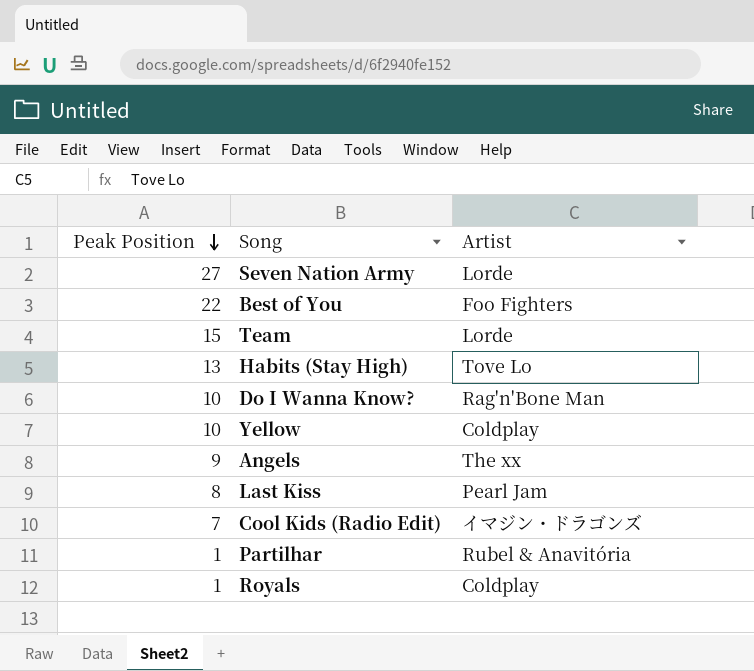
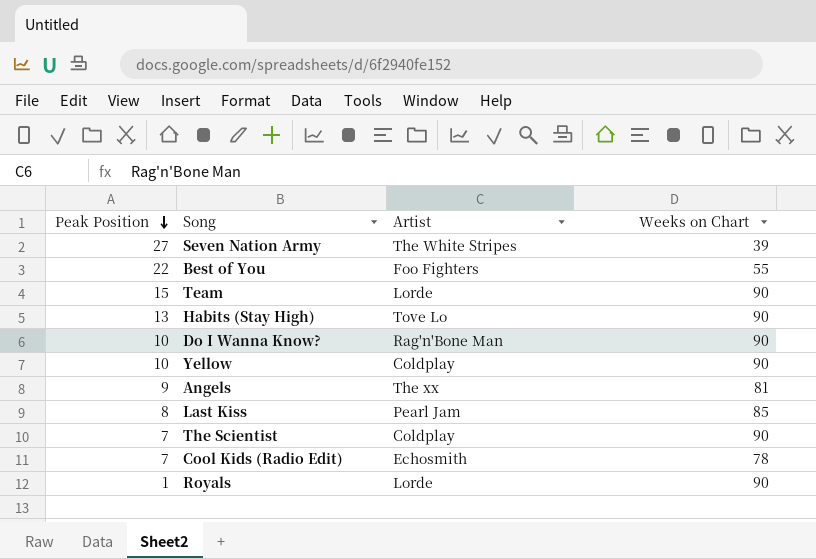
column Weeks on Chart | position: none -> 4
row Partilhar: 1 | Rubel & Anavitória -> none
Seven Nation Army | Artist: Lorde -> The White Stripes
row The Scientist: none -> 7 | Coldplay | 90
Cool Kids (Radio Edit) | Artist: イマジン・ドラゴンズ -> Echosmith
Royals | Artist: Coldplay -> Lorde

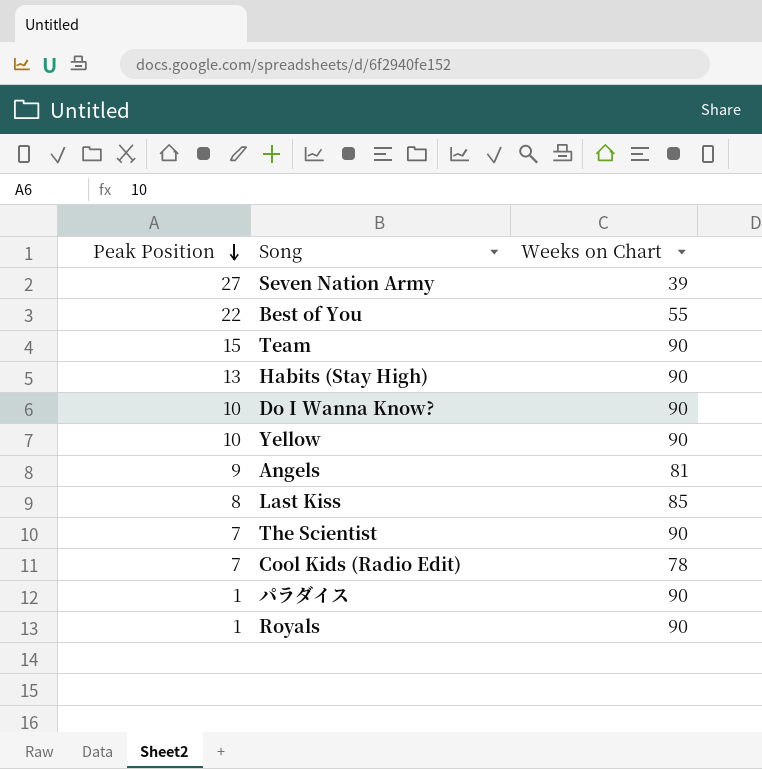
column Artist | position: 3 -> none
row パラダイス: none -> 1 | 90

